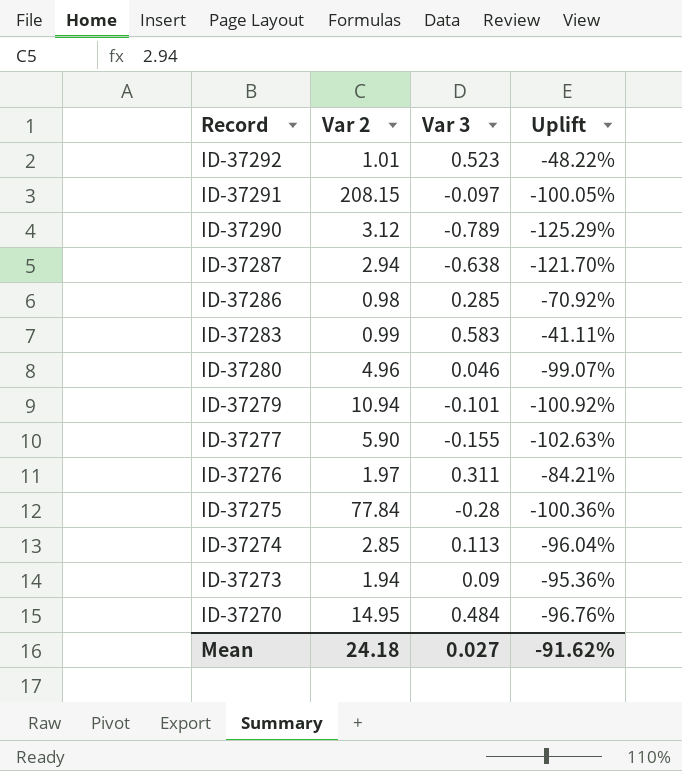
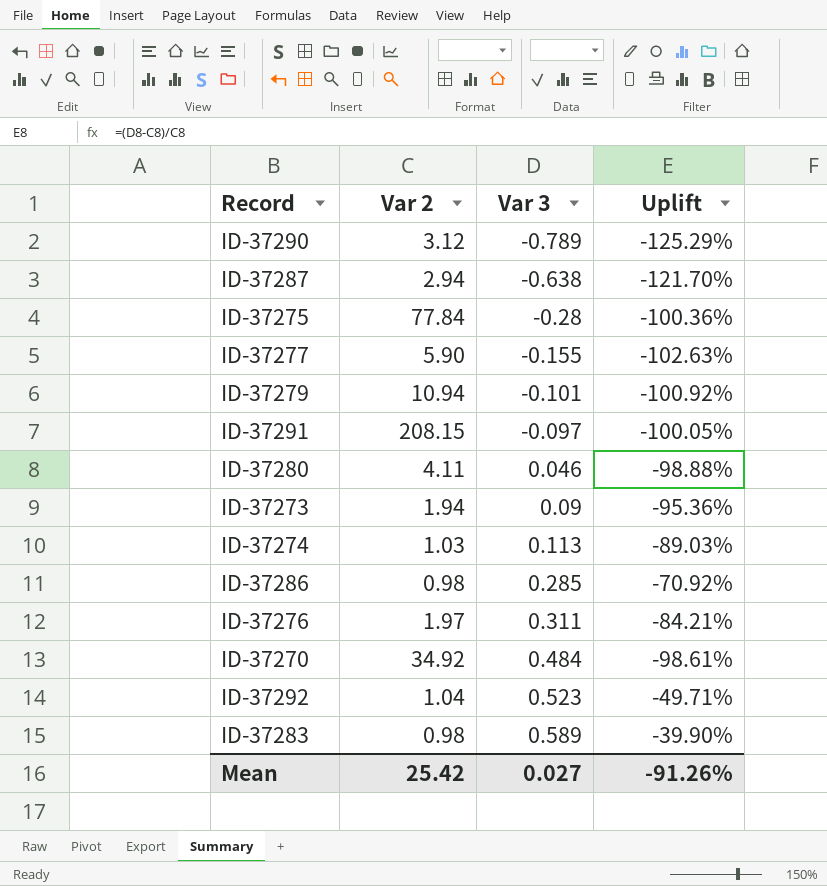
row order: Record descending -> Var 3 ascending
ID-37280 | Var 2: 4.96 -> 4.11
ID-37280 | Uplift: -99.07% -> -98.88%
ID-37274 | Var 2: 2.85 -> 1.03
ID-37274 | Uplift: -96.04% -> -89.03%
ID-37270 | Var 2: 14.95 -> 34.92
ID-37270 | Uplift: -96.76% -> -98.61%
ID-37292 | Var 2: 1.01 -> 1.04
ID-37292 | Uplift: -48.22% -> -49.71%
ID-37283 | Var 2: 0.99 -> 0.98
ID-37283 | Var 3: 0.583 -> 0.589
ID-37283 | Uplift: -41.11% -> -39.90%
Mean | Var 2: 24.18 -> 25.42
Mean | Uplift: -91.62% -> -91.26%

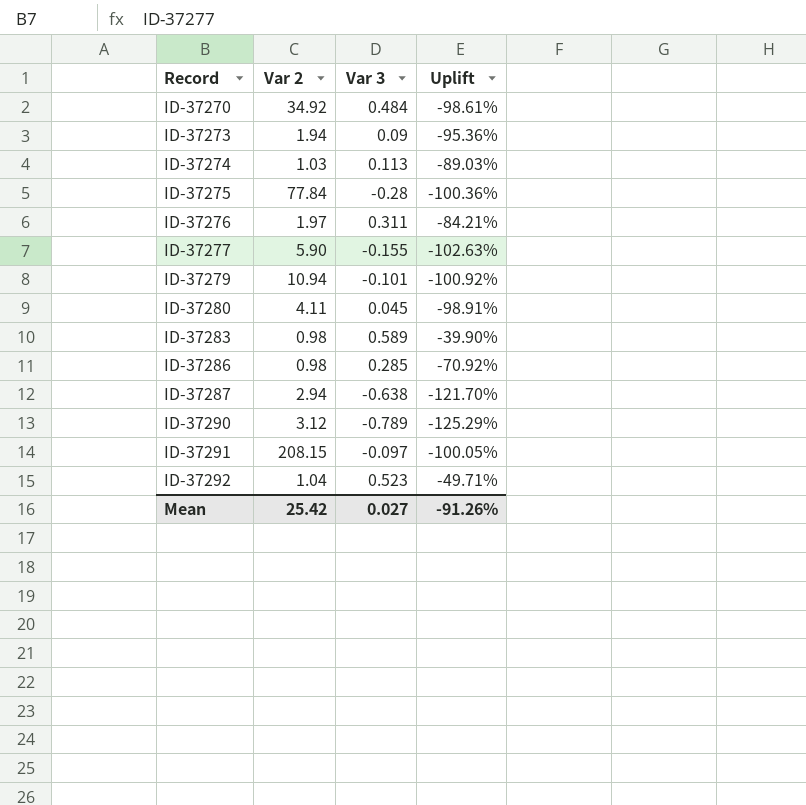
row order: Var 3 ascending -> Record ascending
ID-37280 | Var 3: 0.046 -> 0.045
ID-37280 | Uplift: -98.88% -> -98.91%

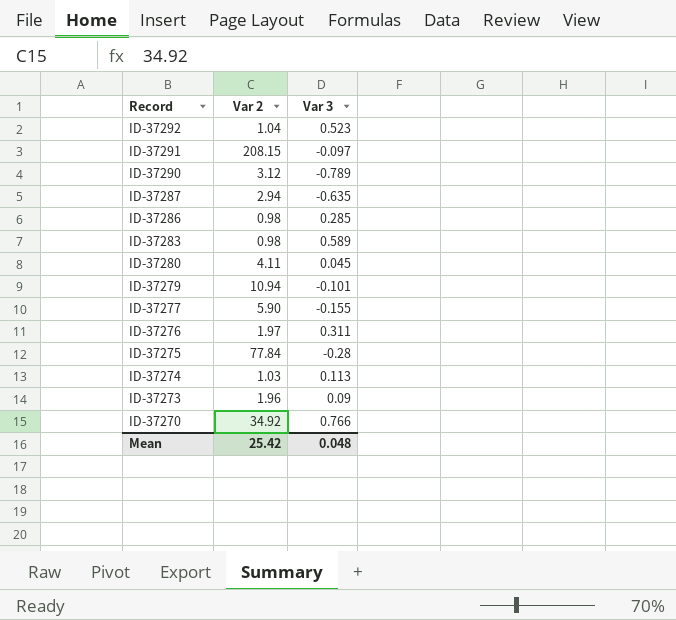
row order: Record ascending -> Record descending
column Uplift | formula: ([Var 3] - [Var 2]) / [Var 2] -> none
ID-37287 | Var 3: -0.638 -> -0.635
ID-37273 | Var 2: 1.94 -> 1.96
ID-37270 | Var 3: 0.484 -> 0.766
Mean | Var 3: 0.027 -> 0.048

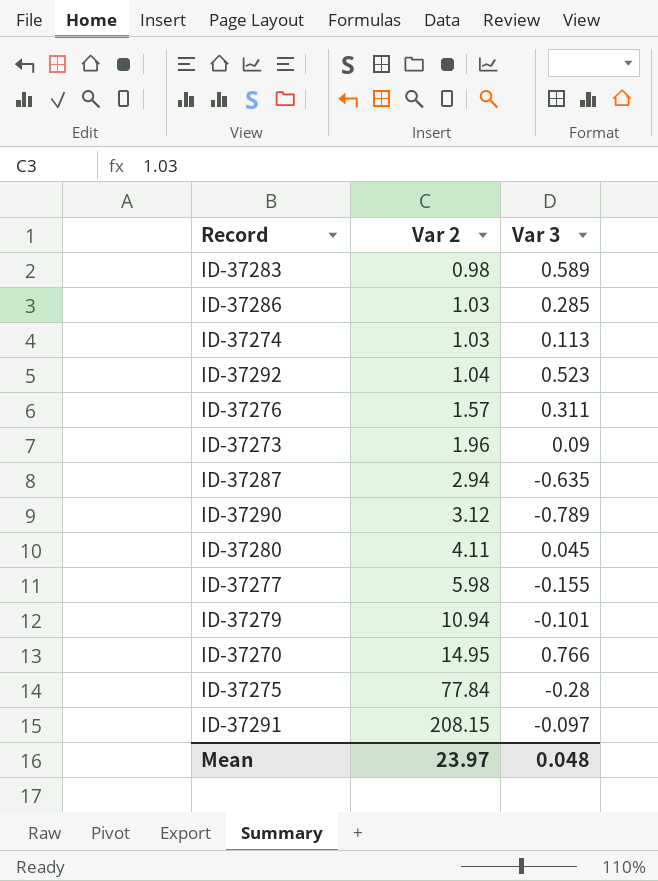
row order: Record descending -> Var 2 ascending
ID-37286 | Var 2: 0.98 -> 1.03
ID-37276 | Var 2: 1.97 -> 1.57
ID-37277 | Var 2: 5.90 -> 5.98
ID-37270 | Var 2: 34.92 -> 14.95
Mean | Var 2: 25.42 -> 23.97

